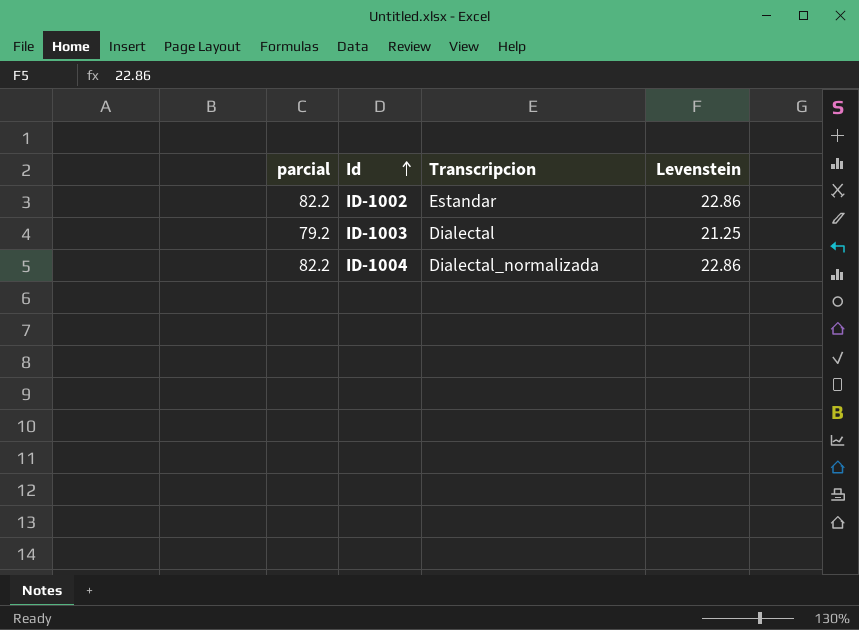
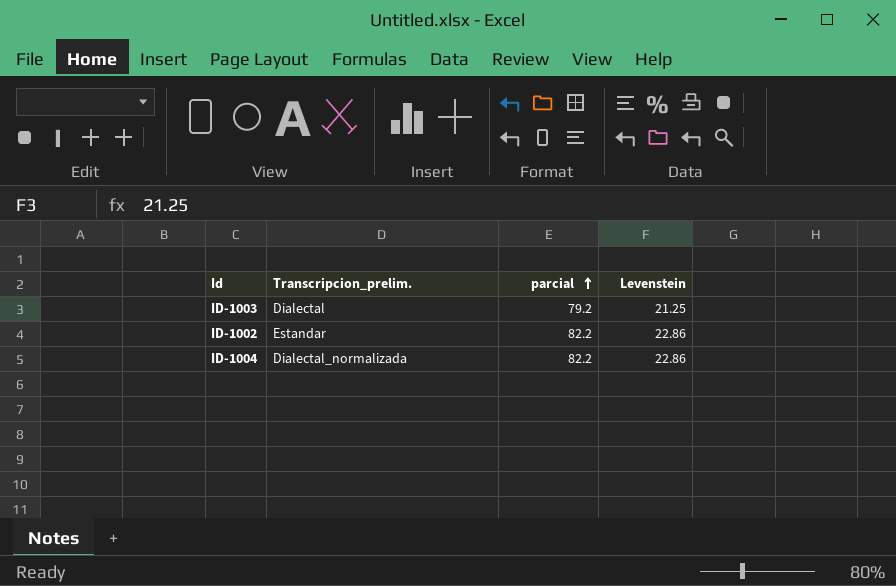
row order: Id ascending -> parcial ascending
column name: Transcripcion -> Transcripcion_prelim.
column parcial | position: 1 -> 3

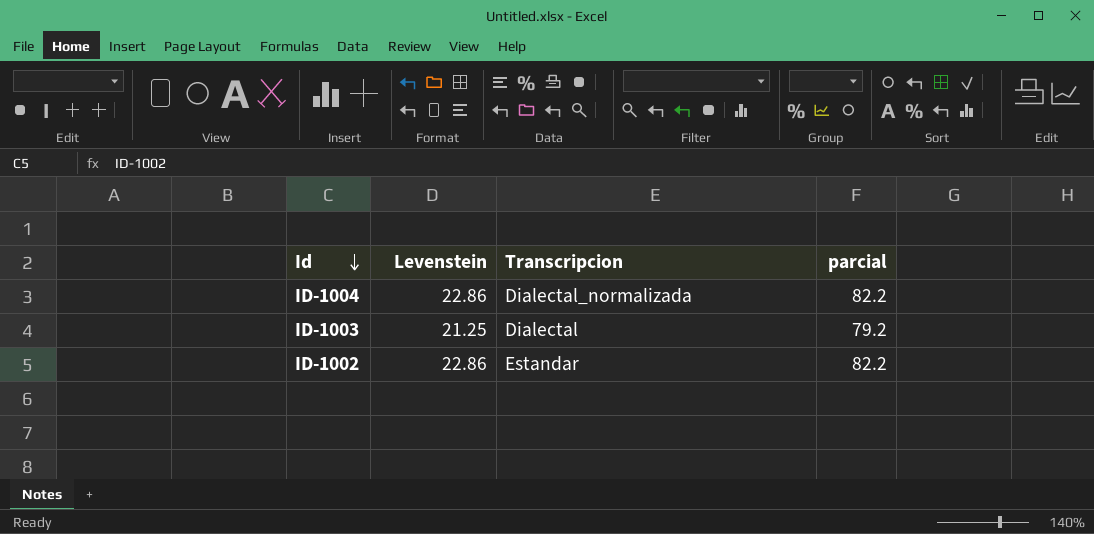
row order: parcial ascending -> Id descending
column Levenstein | position: 4 -> 2
column name: Transcripcion_prelim. -> Transcripcion

